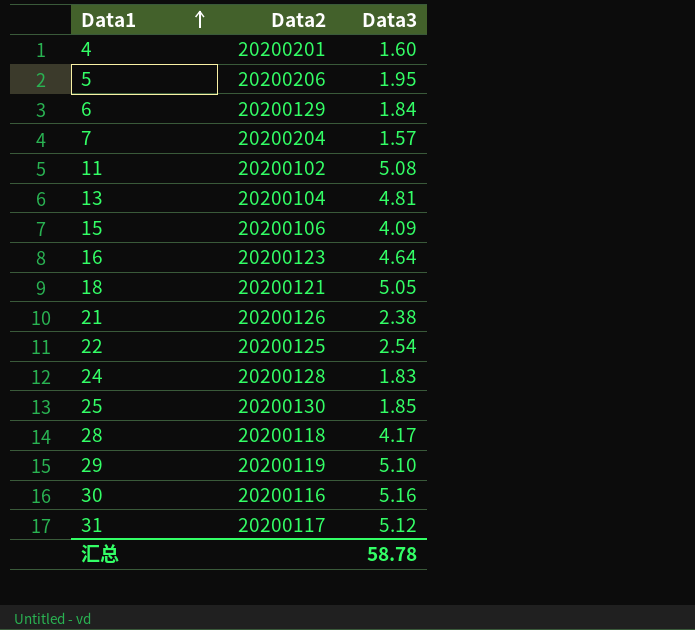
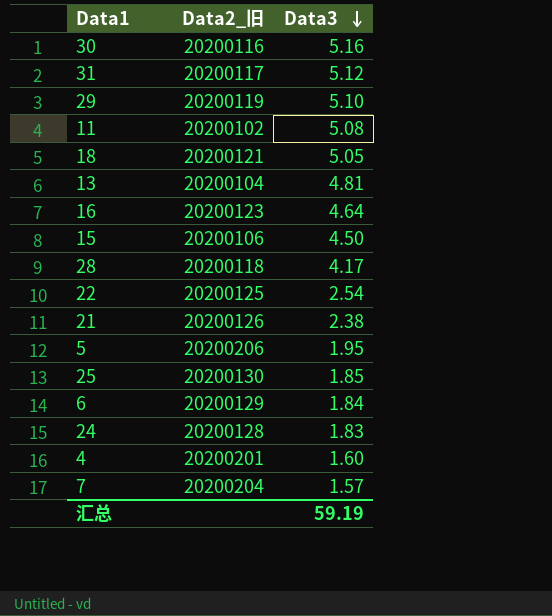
row order: Data1 ascending -> Data3 descending
column name: Data2 -> Data2_旧
15 | Data3: 4.09 -> 4.50
汇总 | Data3: 58.78 -> 59.19

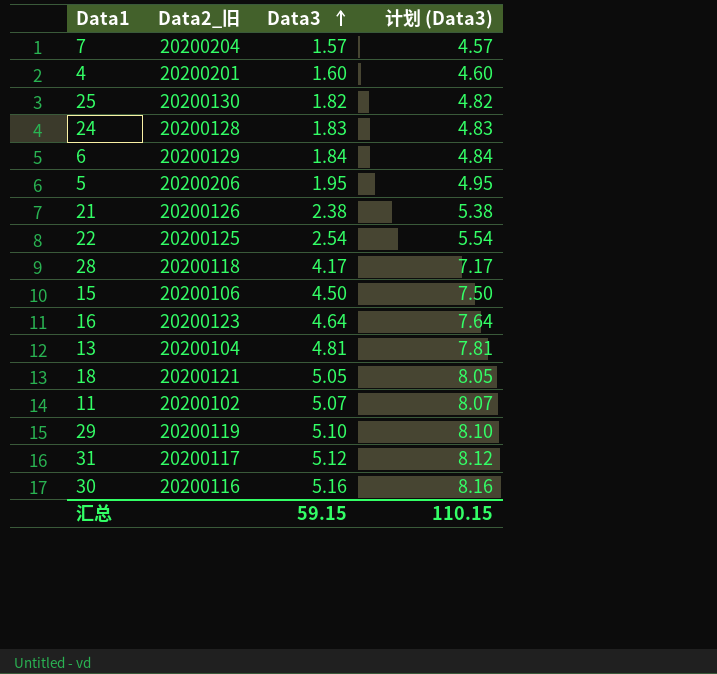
row order: Data3 descending -> Data3 ascending
column 计划 (Data3) | formula: none -> [Data3] + 3
25 | Data3: 1.85 -> 1.82
11 | Data3: 5.08 -> 5.07
汇总 | Data3: 59.19 -> 59.15

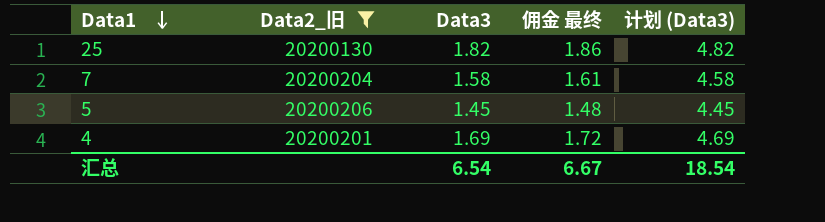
filter: none -> Data2_旧 >= 20200130
row order: Data3 ascending -> Data1 descending
column 佣金 最终 | formula: none -> [Data3] * 1.02
7 | Data3: 1.57 -> 1.58
7 | 计划 (Data3): 4.57 -> 4.58
5 | Data3: 1.95 -> 1.45
5 | 计划 (Data3): 4.95 -> 4.45
4 | Data3: 1.60 -> 1.69
4 | 计划 (Data3): 4.60 -> 4.69
汇总 | Data3: 59.15 -> 6.54
汇总 | 计划 (Data3): 110.15 -> 18.54

